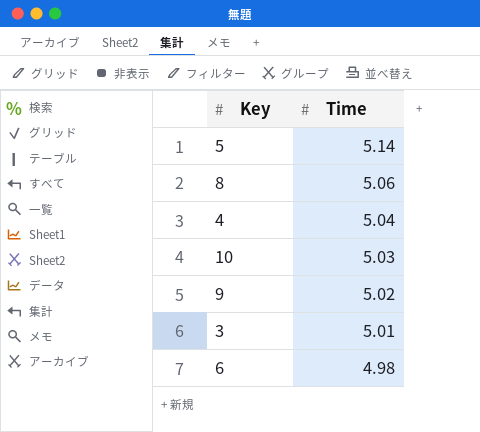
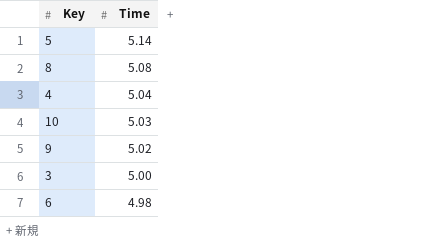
8 | Time: 5.06 -> 5.08
3 | Time: 5.01 -> 5.00

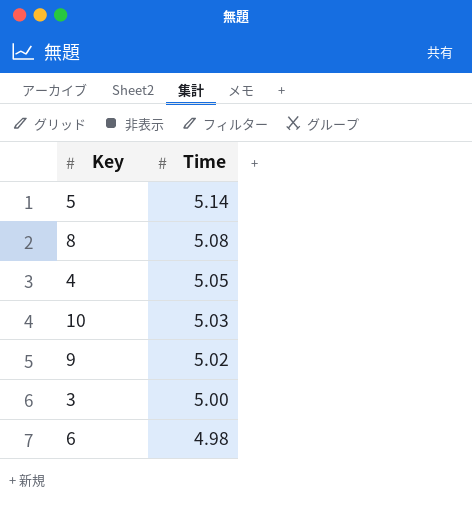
4 | Time: 5.04 -> 5.05

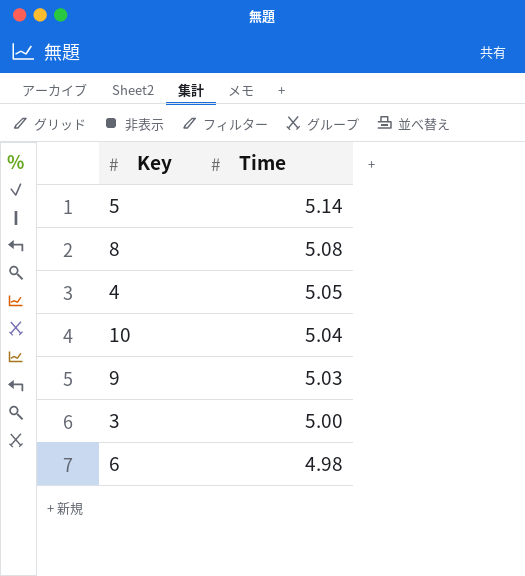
10 | Time: 5.03 -> 5.04
9 | Time: 5.02 -> 5.03

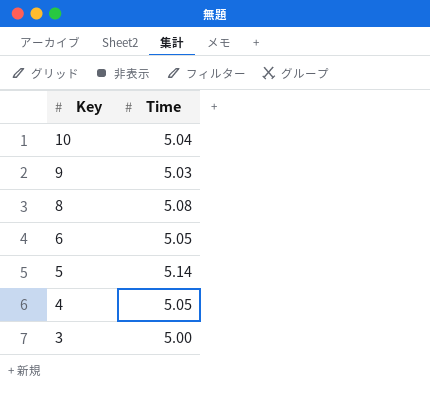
row order: Time descending -> Key descending
6 | Time: 4.98 -> 5.05

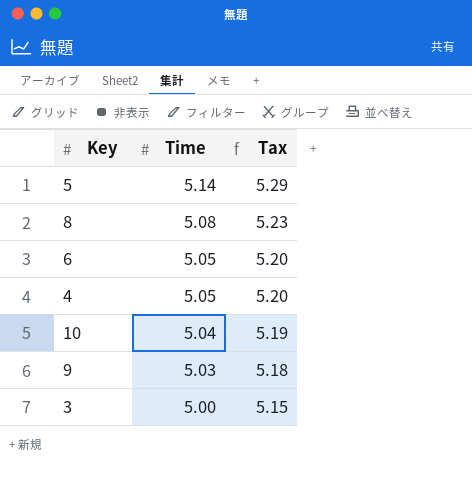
row order: Key descending -> Time descending
column Tax | formula: none -> [Time] * 1.03

